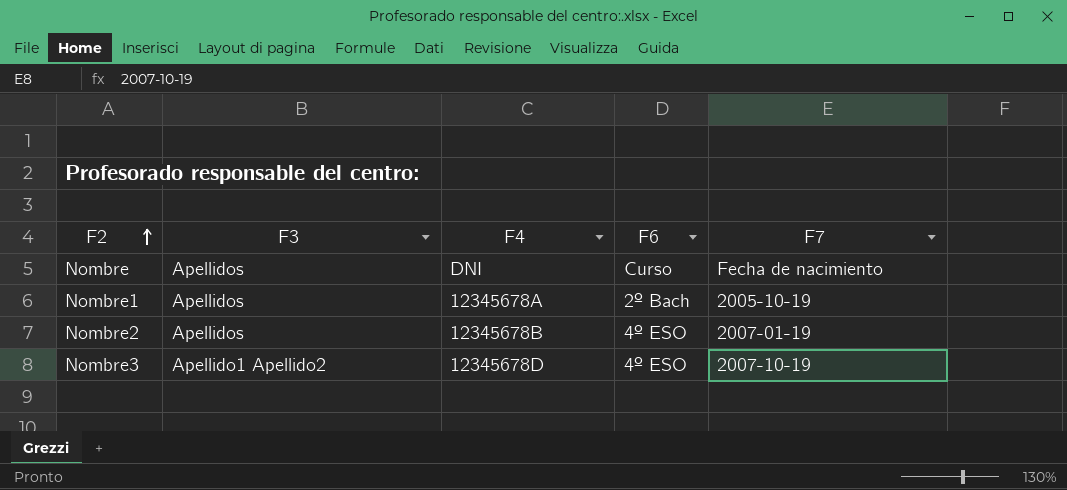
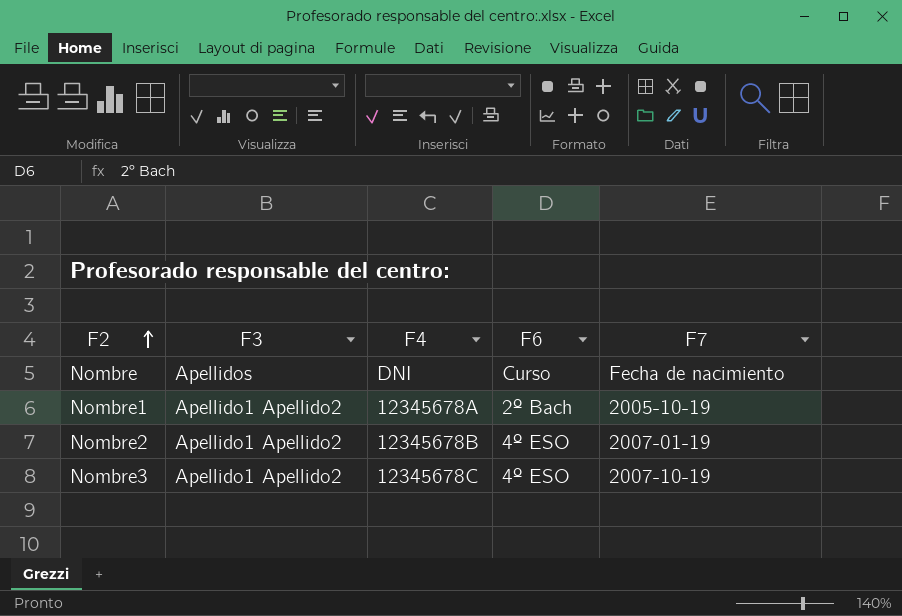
Nombre1 | F3: Apellidos -> Apellido1 Apellido2
Nombre2 | F3: Apellidos -> Apellido1 Apellido2
Nombre3 | F4: 12345678D -> 12345678C

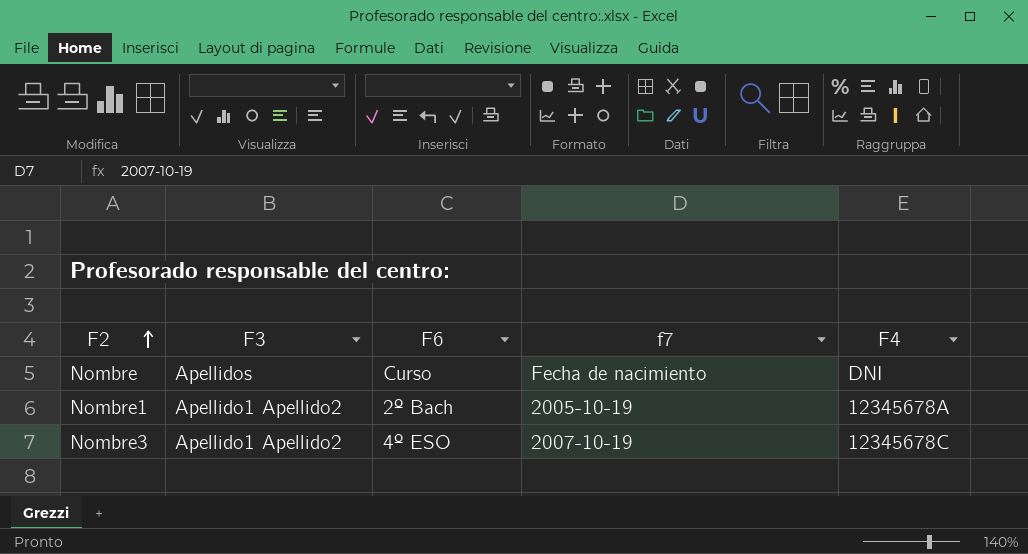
column name: F7 -> f7
column F4 | position: 3 -> 5
row Nombre2: Apellido1 Apellido2 | 12345678B | 4º ESO | 2007-01-19 -> none

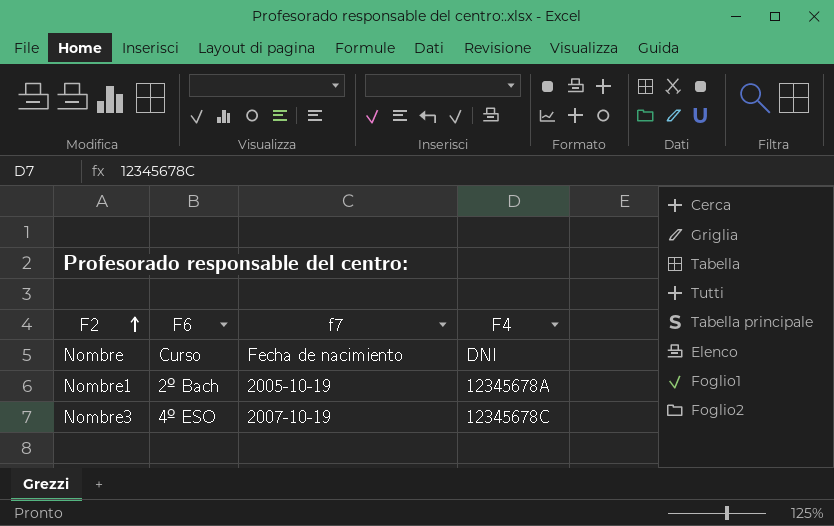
column F3 | position: 2 -> none

